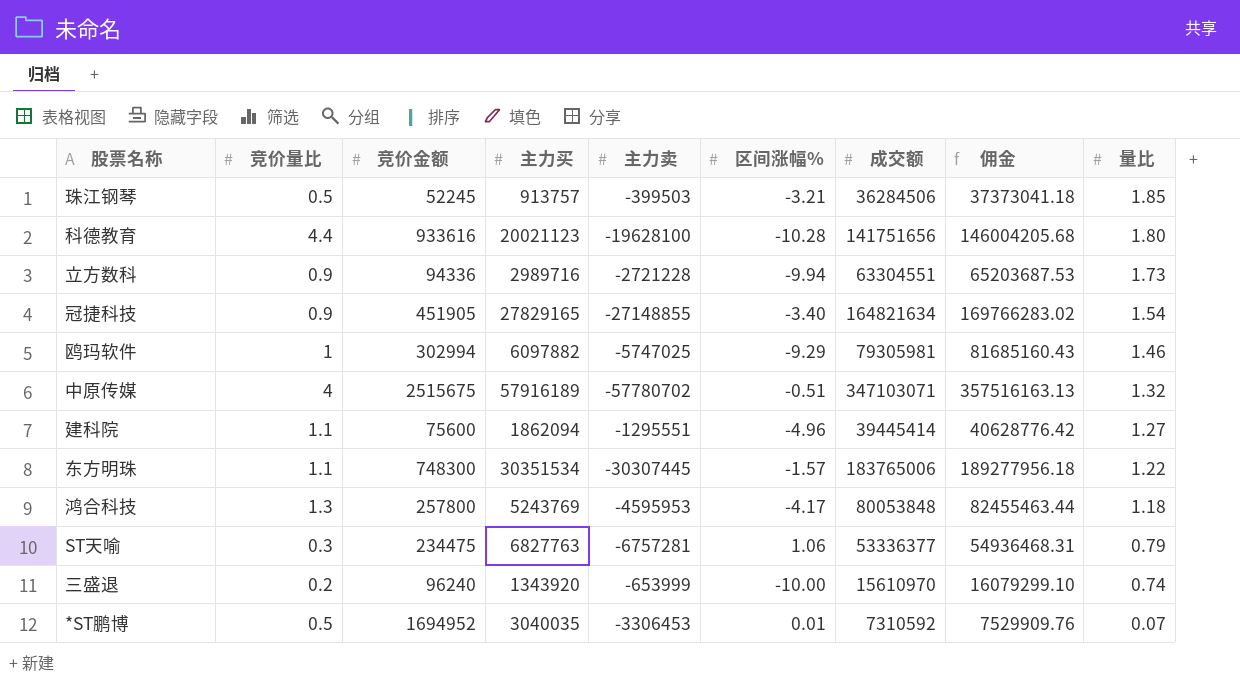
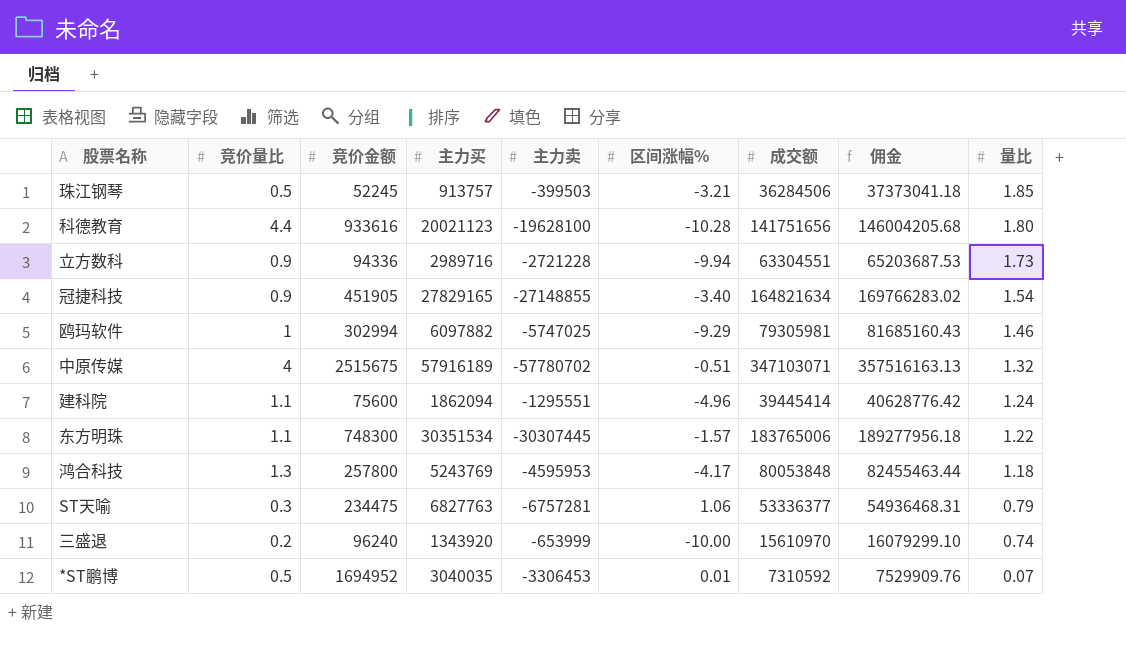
建科院 | 量比: 1.27 -> 1.24

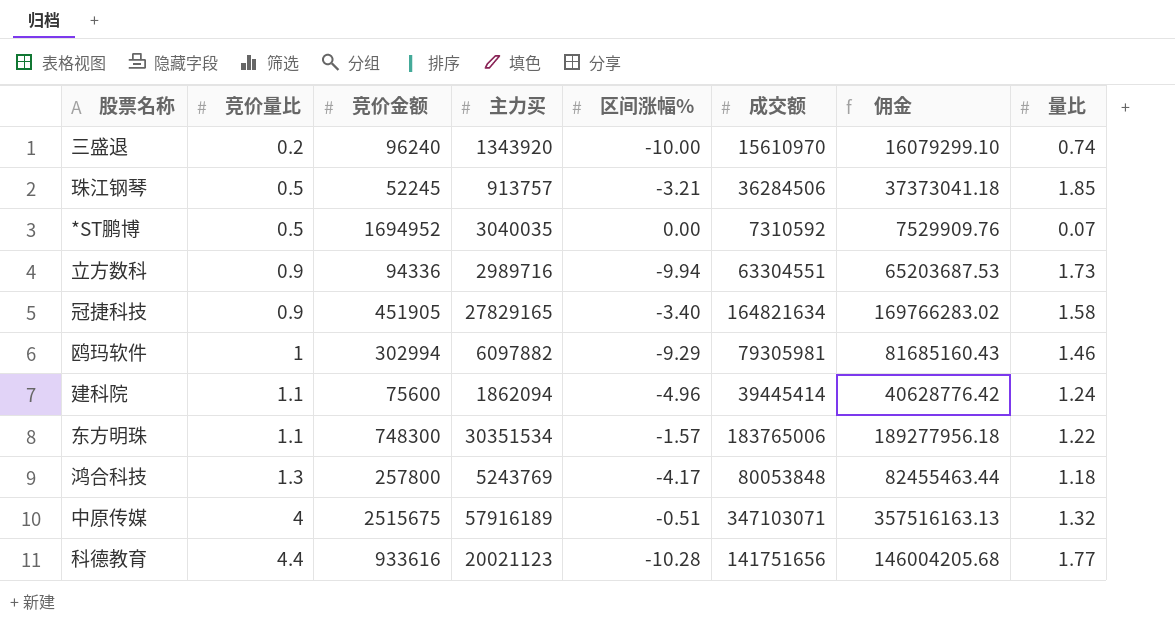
row order: 量比 descending -> 竞价量比 ascending
column 主力卖 | position: 5 -> none
row ST天喻: 0.3 | 234475 | 6827763 | -6757281 | 1.06 | 53336377 | 54936468.31 | 0.79 -> none
*ST鹏博 | 区间涨幅%: 0.01 -> 0.00
冠捷科技 | 量比: 1.54 -> 1.58
科德教育 | 量比: 1.80 -> 1.77

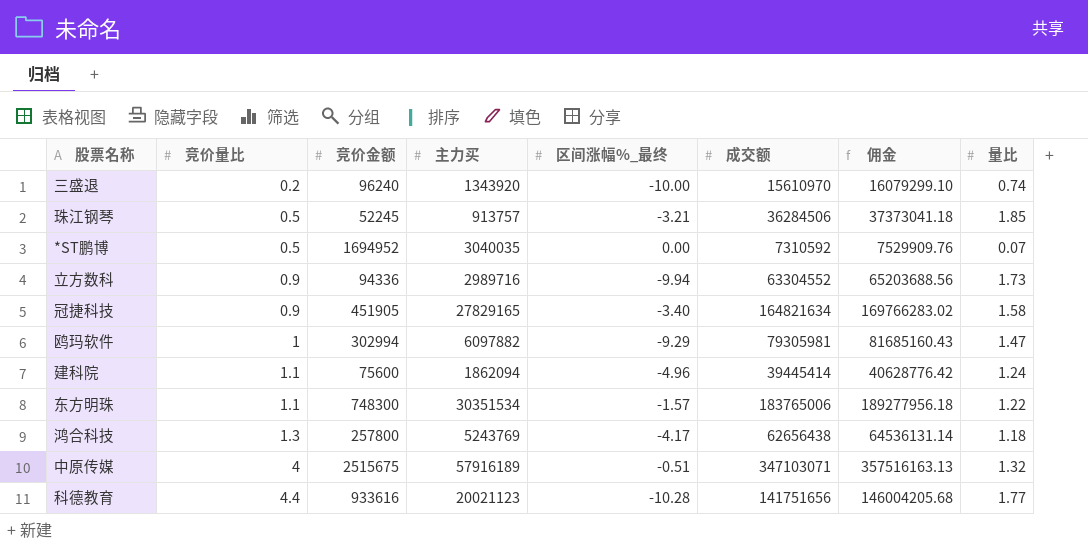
column name: 区间涨幅% -> 区间涨幅%_最终
立方数科 | 成交额: 63304551 -> 63304552
立方数科 | 佣金: 65203687.53 -> 65203688.56
鸥玛软件 | 量比: 1.46 -> 1.47
鸿合科技 | 成交额: 80053848 -> 62656438
鸿合科技 | 佣金: 82455463.44 -> 64536131.14

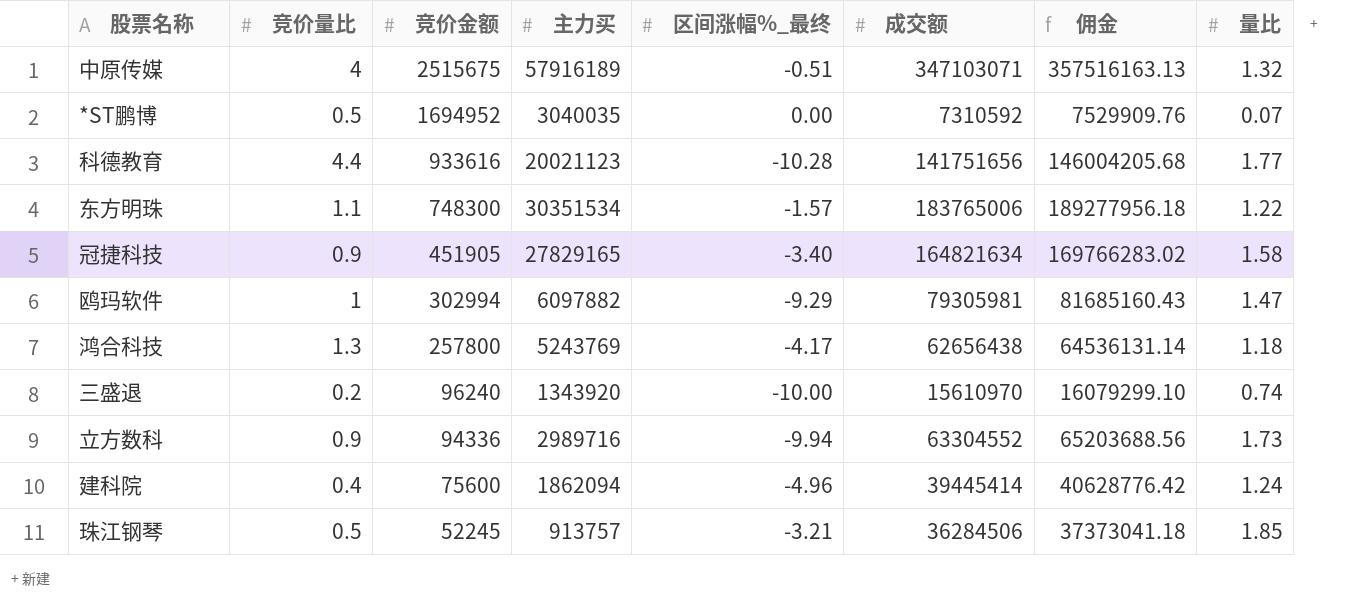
row order: 竞价量比 ascending -> 竞价金额 descending
建科院 | 竞价量比: 1.1 -> 0.4

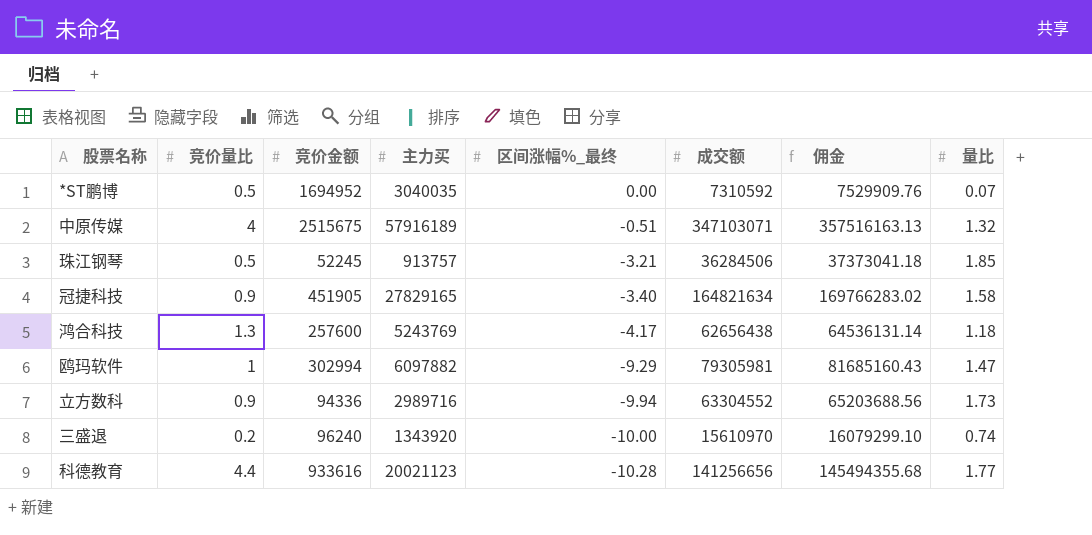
row order: 竞价金额 descending -> 区间涨幅%_最终 descending
row 东方明珠: 1.1 | 748300 | 30351534 | -1.57 | 183765006 | 189277956.18 | 1.22 -> none
row 建科院: 0.4 | 75600 | 1862094 | -4.96 | 39445414 | 40628776.42 | 1.24 -> none
鸿合科技 | 竞价金额: 257800 -> 257600
科德教育 | 成交额: 141751656 -> 141256656
科德教育 | 佣金: 146004205.68 -> 145494355.68

